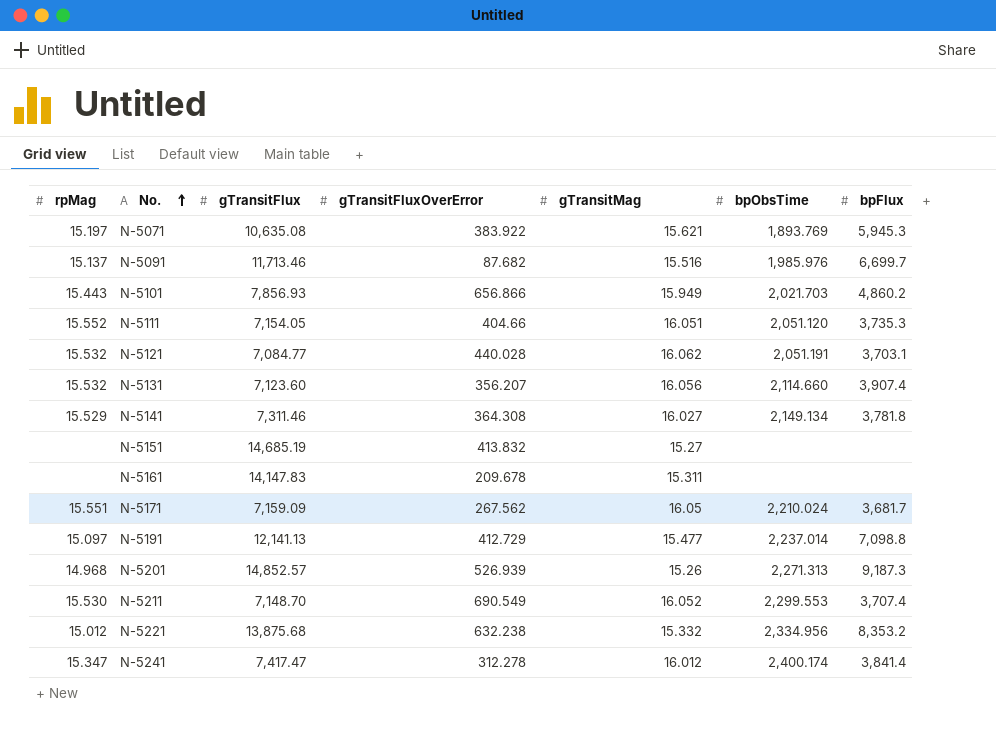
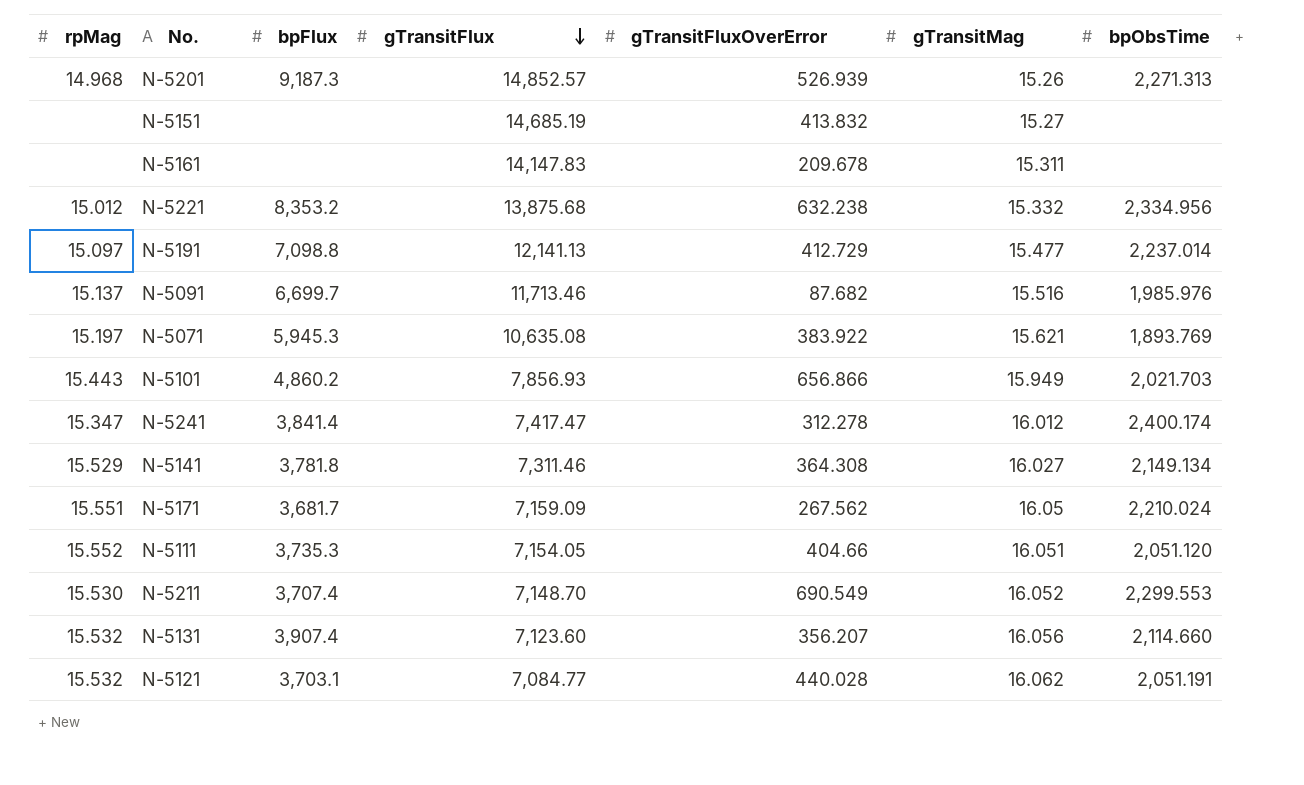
row order: No. ascending -> gTransitFlux descending
column bpFlux | position: 7 -> 3

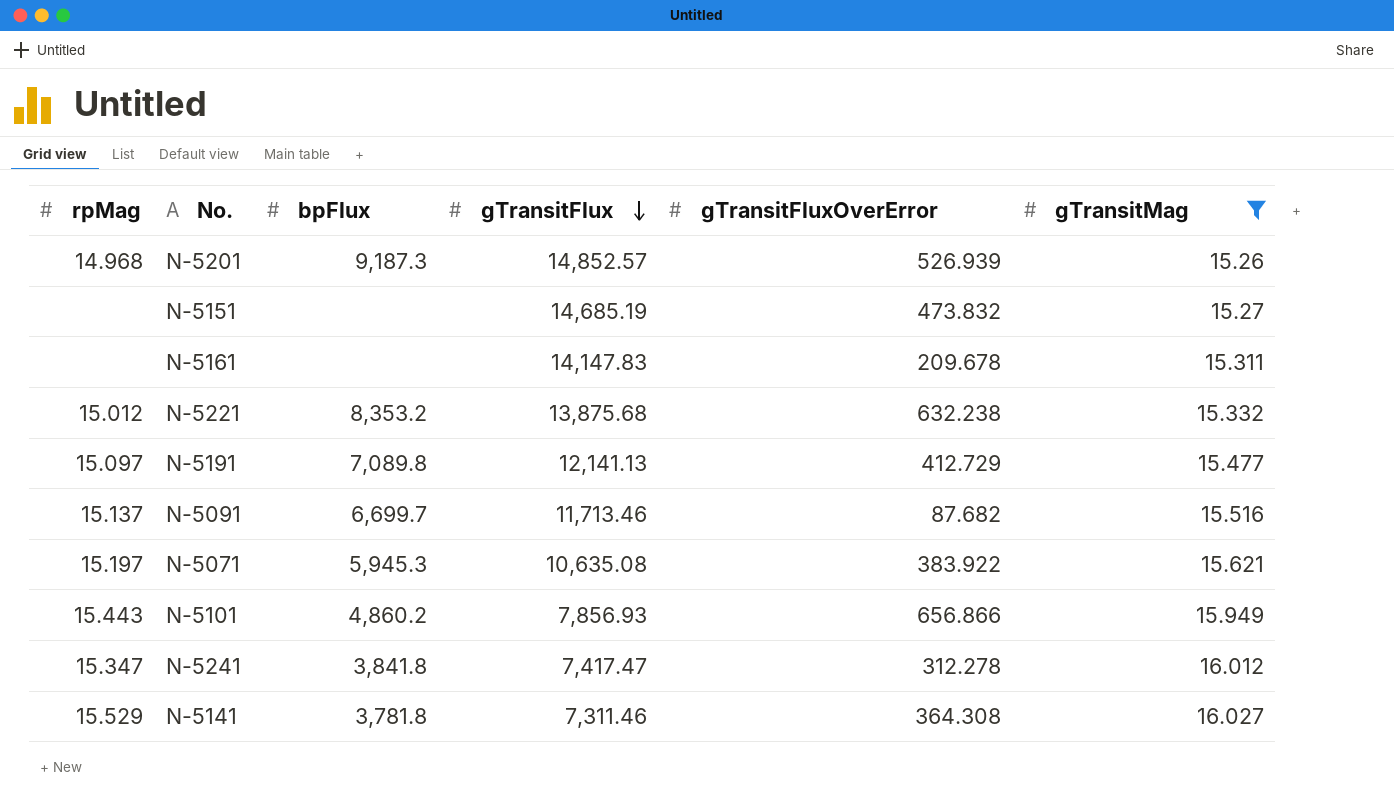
filter: none -> gTransitMag <= 16.027
column bpObsTime | position: 7 -> none
N-5151 | gTransitFluxOverError: 413.832 -> 473.832
N-5191 | bpFlux: 7,098.8 -> 7,089.8
N-5241 | bpFlux: 3,841.4 -> 3,841.8

